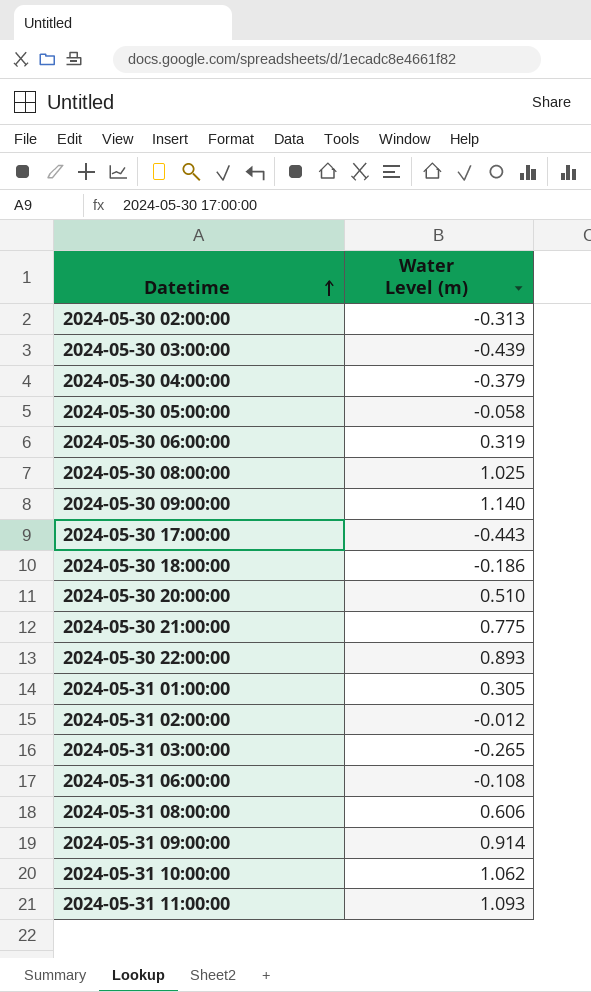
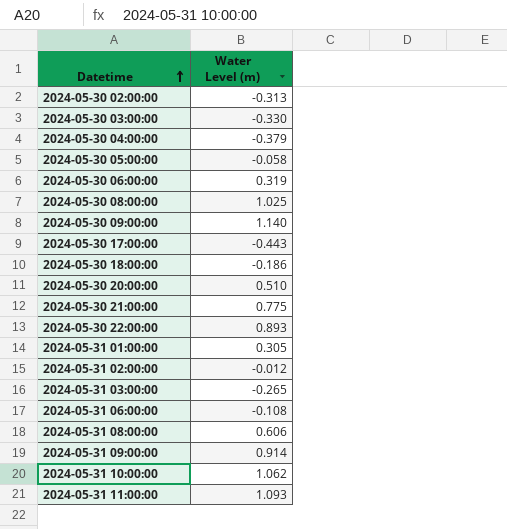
2024-05-30 03:00:00 | Water Level (m): -0.439 -> -0.330

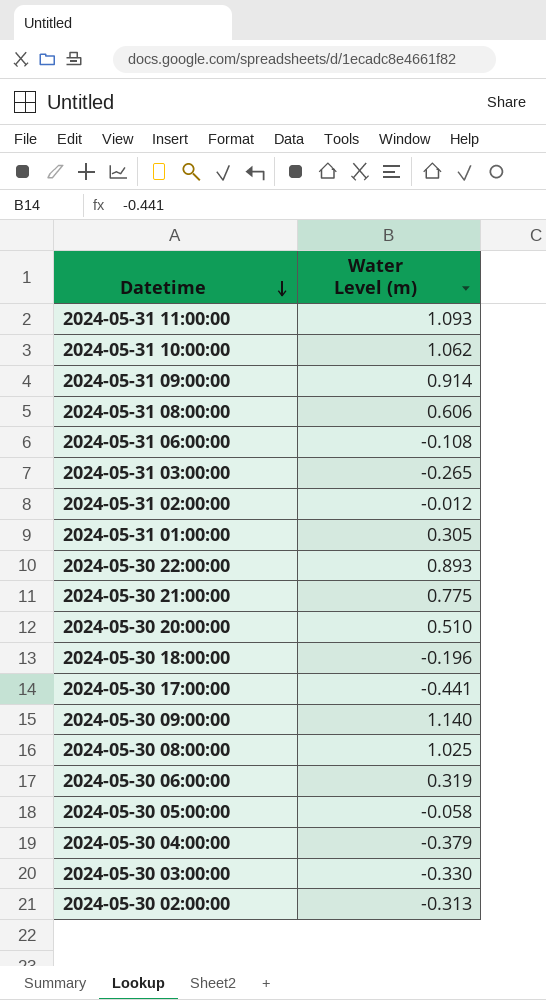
row order: Datetime ascending -> Datetime descending
2024-05-30 18:00:00 | Water Level (m): -0.186 -> -0.196
2024-05-30 17:00:00 | Water Level (m): -0.443 -> -0.441

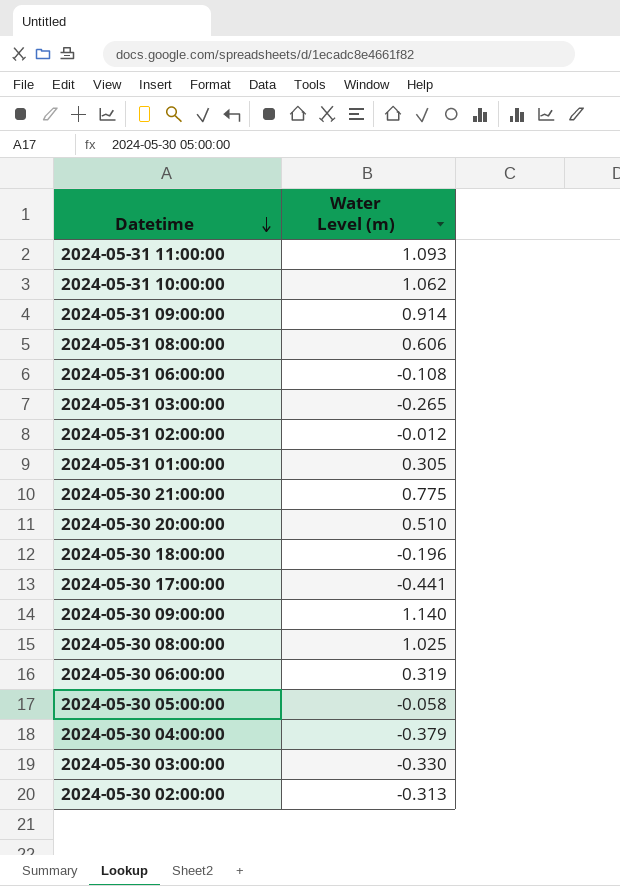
row 2024-05-30 22:00:00: 0.893 -> none

